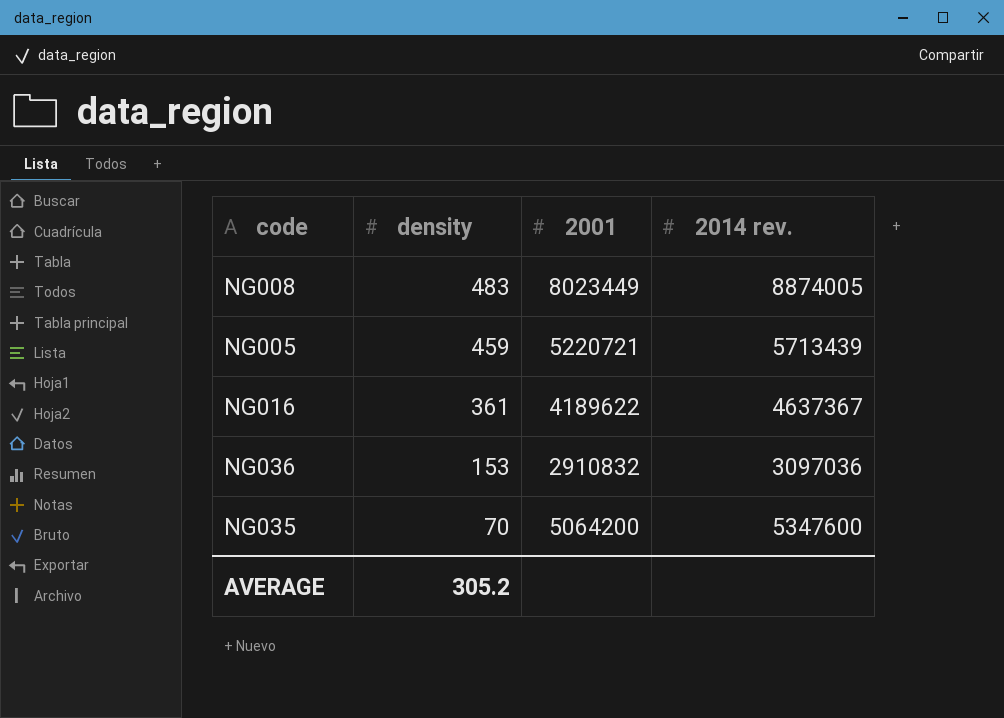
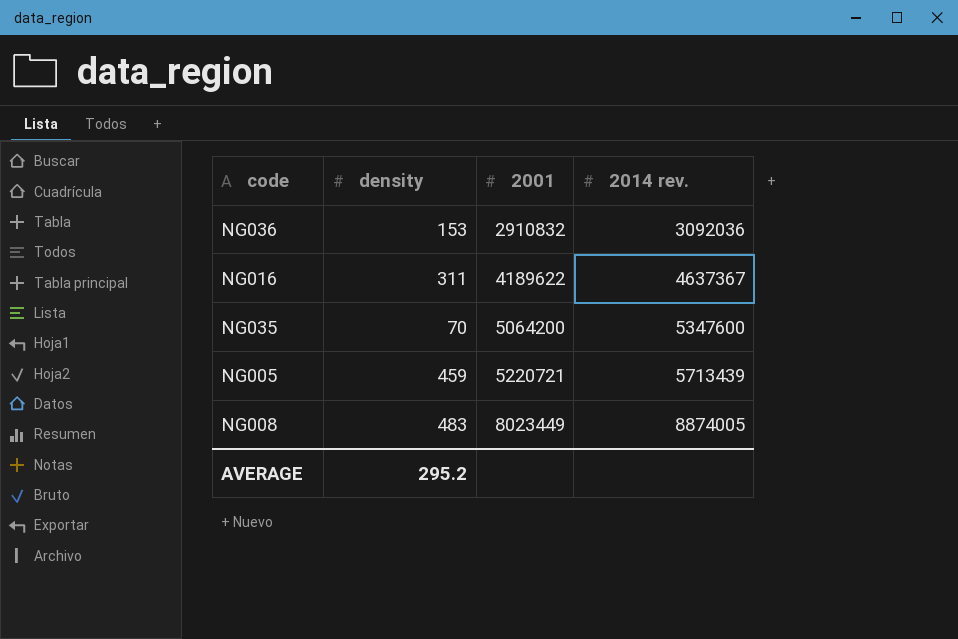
row order: density descending -> 2001 ascending
NG036 | 2014 rev.: 3097036 -> 3092036
NG016 | density: 361 -> 311
AVERAGE | density: 305.2 -> 295.2

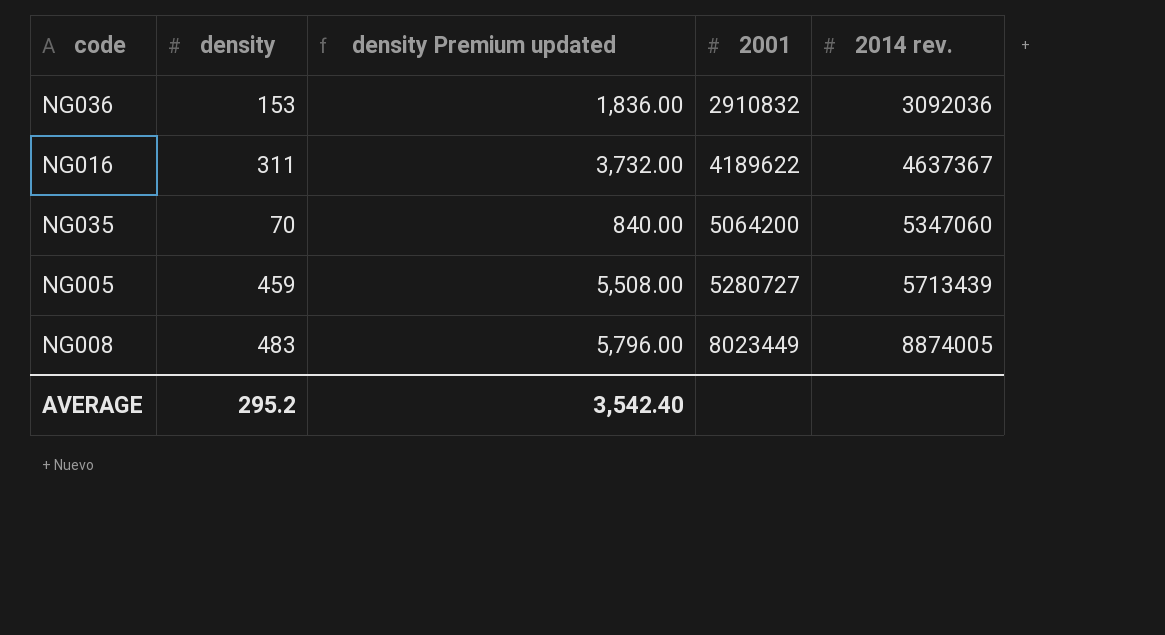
column density Premium updated | formula: none -> [density] * 12
NG035 | 2014 rev.: 5347600 -> 5347060
NG005 | 2001: 5220721 -> 5280727

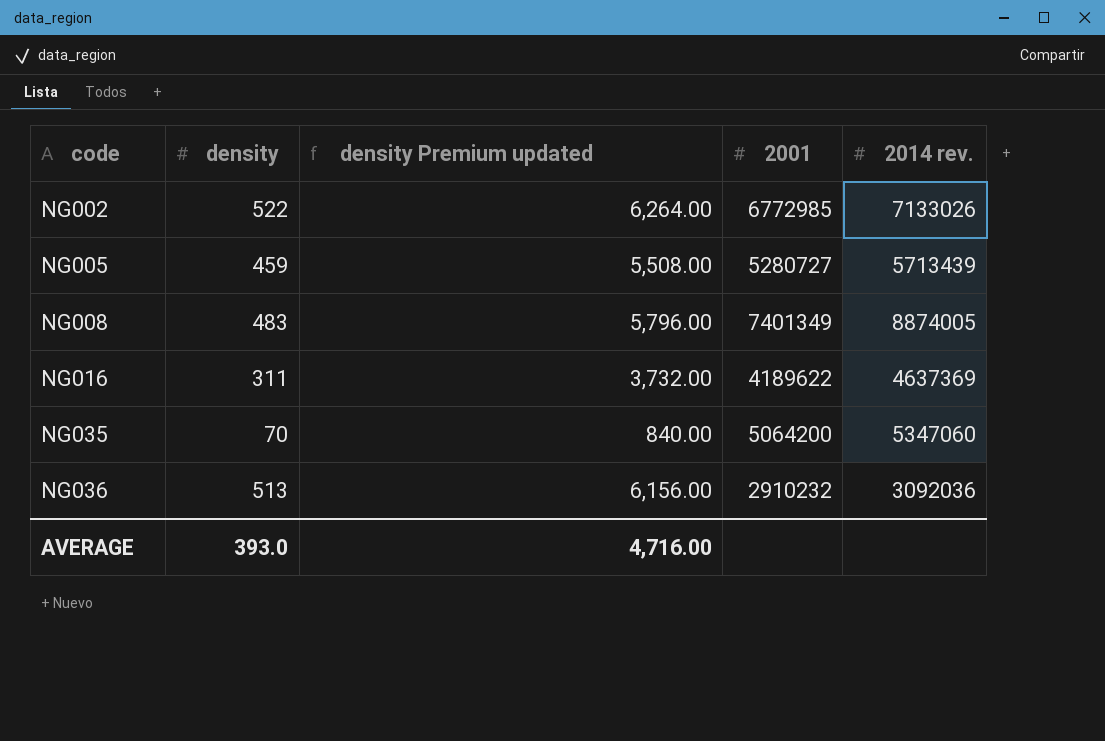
row order: 2001 ascending -> code ascending
row NG002: none -> 522 | 6,264.00 | 6772985 | 7133026
NG008 | 2001: 8023449 -> 7401349
NG016 | 2014 rev.: 4637367 -> 4637369
NG036 | density: 153 -> 513
NG036 | density Premium updated: 1,836.00 -> 6,156.00
NG036 | 2001: 2910832 -> 2910232
AVERAGE | density: 295.2 -> 393.0
AVERAGE | density Premium updated: 3,542.40 -> 4,716.00

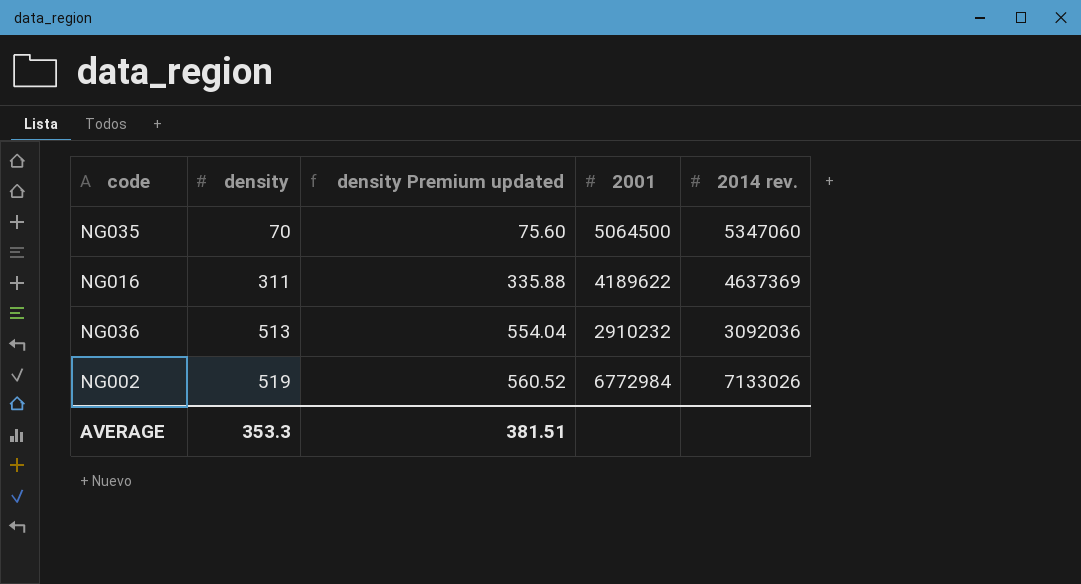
row order: code ascending -> density ascending
column density Premium updated | formula: [density] * 12 -> [density] * 1.08
row NG005: 459 | 5,508.00 | 5280727 | 5713439 -> none
row NG008: 483 | 5,796.00 | 7401349 | 8874005 -> none
NG035 | 2001: 5064200 -> 5064500
NG002 | density: 522 -> 519
NG002 | 2001: 6772985 -> 6772984
AVERAGE | density: 393.0 -> 353.3
AVERAGE | density Premium updated: 4,716.00 -> 381.51

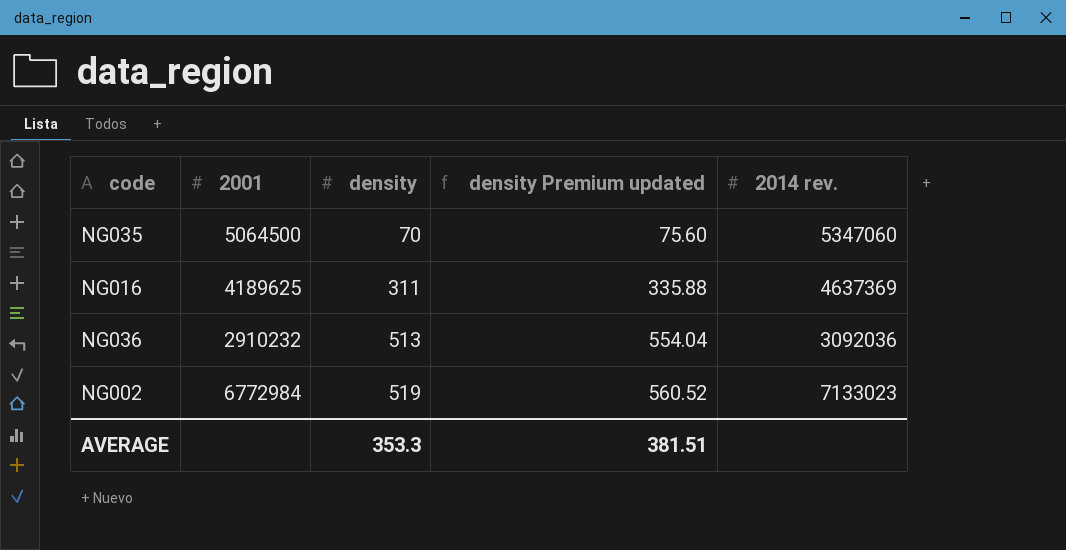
column 2001 | position: 4 -> 2
NG016 | 2001: 4189622 -> 4189625
NG002 | 2014 rev.: 7133026 -> 7133023

